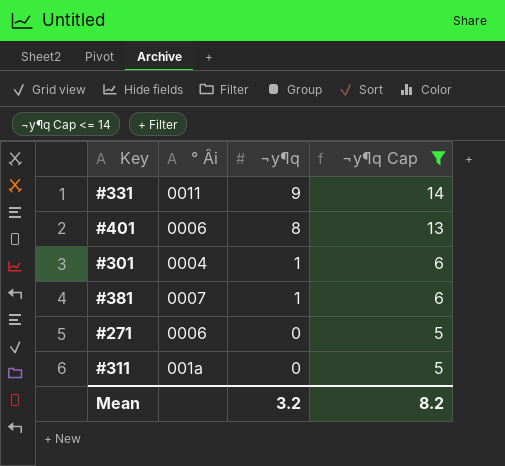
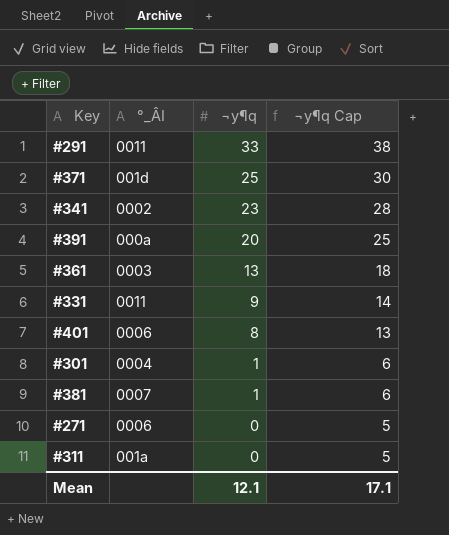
filter: ¬y¶q Cap <= 14 -> none
column name: ° Âi -> °_ÂI
Mean | ¬y¶q: 3.2 -> 12.1
Mean | ¬y¶q Cap: 8.2 -> 17.1

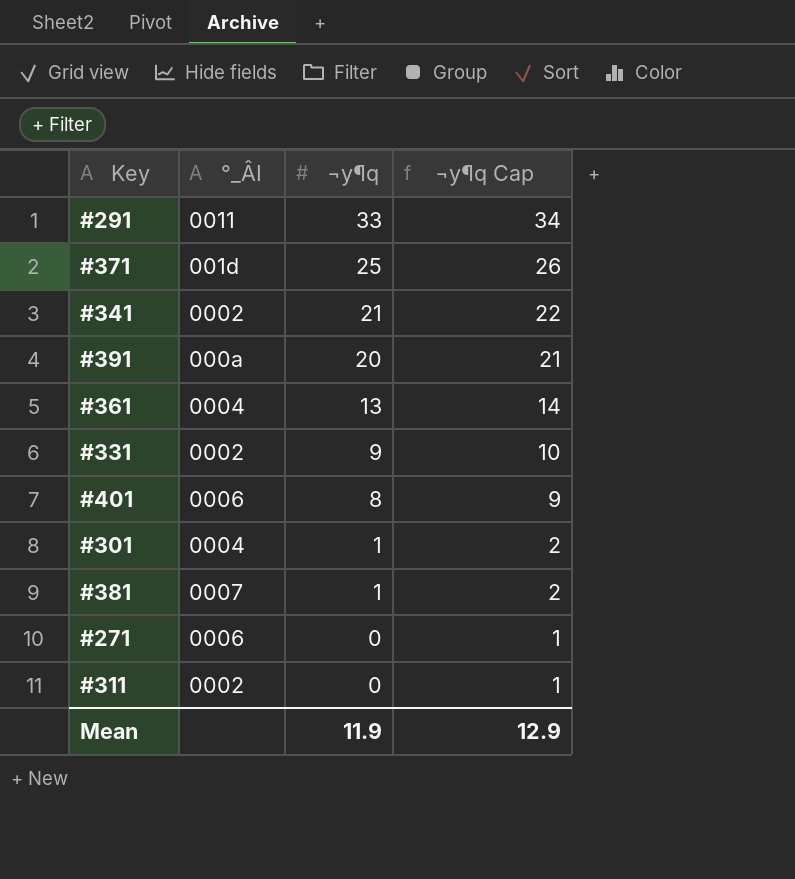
column ¬y¶q Cap | formula: [¬y¶q] + 5 -> [¬y¶q] + 1
#341 | ¬y¶q: 23 -> 21
#361 | °_ÂI: 0003 -> 0004
#331 | °_ÂI: 0011 -> 0002
#311 | °_ÂI: 001a -> 0002
Mean | ¬y¶q: 12.1 -> 11.9
Mean | ¬y¶q Cap: 17.1 -> 12.9

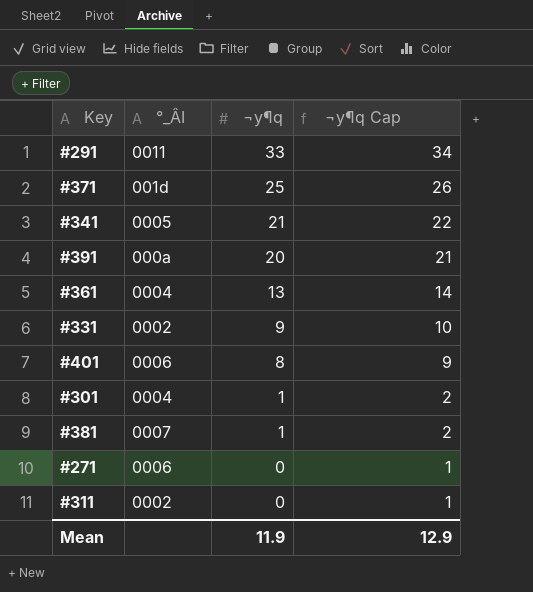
#341 | °_ÂI: 0002 -> 0005

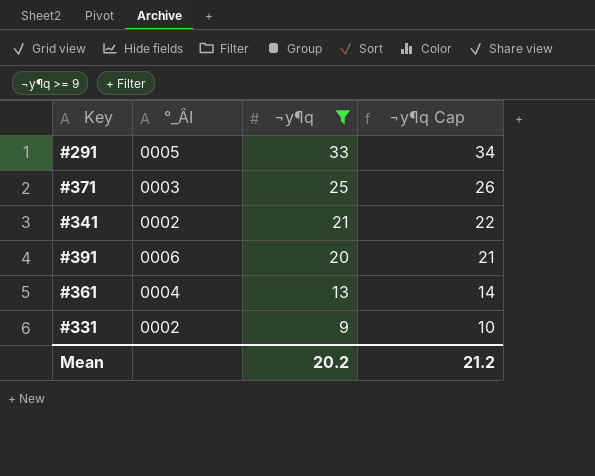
filter: none -> ¬y¶q >= 9
#291 | °_ÂI: 0011 -> 0005
#371 | °_ÂI: 001d -> 0003
#341 | °_ÂI: 0005 -> 0002
#391 | °_ÂI: 000a -> 0006
Mean | ¬y¶q: 11.9 -> 20.2
Mean | ¬y¶q Cap: 12.9 -> 21.2

